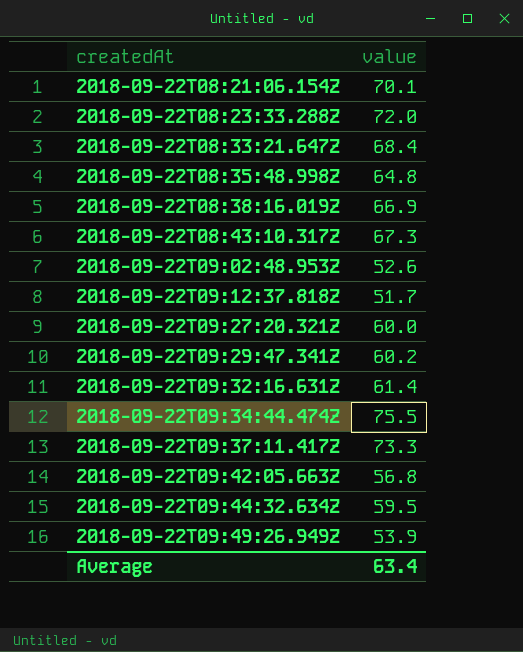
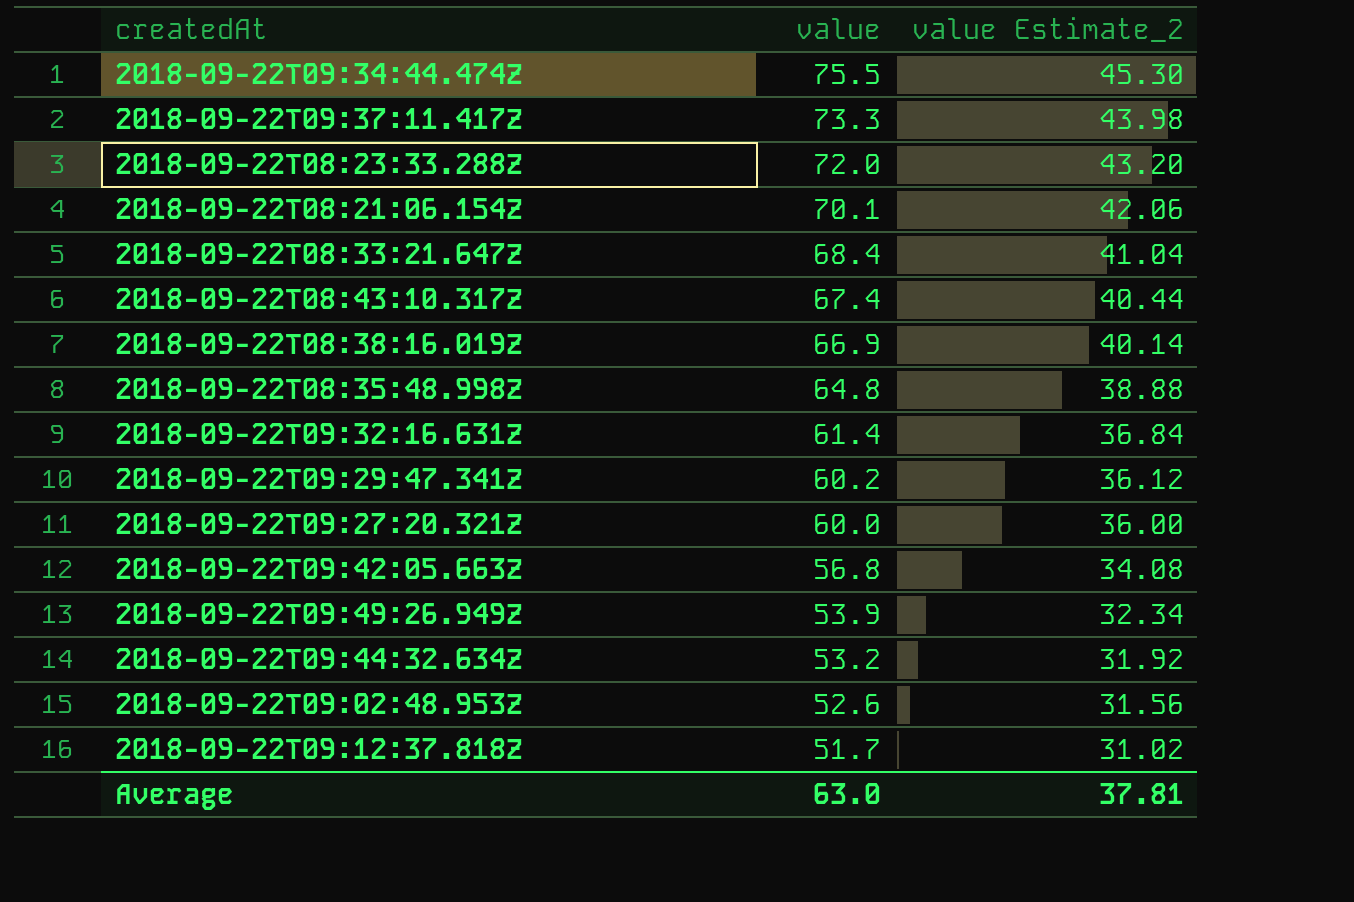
row order: createdAt ascending -> value descending
column value Estimate_2 | formula: none -> [value] * 0.6
2018-09-22T08:43:10.317Z | value: 67.3 -> 67.4
2018-09-22T09:44:32.634Z | value: 59.5 -> 53.2
Average | value: 63.4 -> 63.0

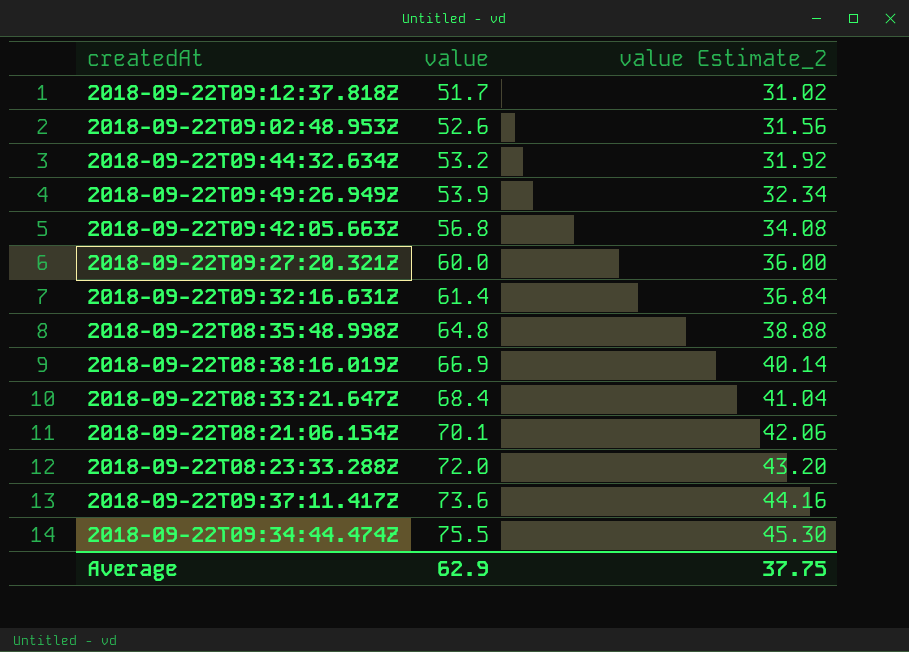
row order: value descending -> value ascending
row 2018-09-22T08:43:10.317Z: 67.4 | 40.44 -> none
row 2018-09-22T09:29:47.341Z: 60.2 | 36.12 -> none
2018-09-22T09:37:11.417Z | value: 73.3 -> 73.6
2018-09-22T09:37:11.417Z | value Estimate_2: 43.98 -> 44.16
Average | value: 63.0 -> 62.9
Average | value Estimate_2: 37.81 -> 37.75

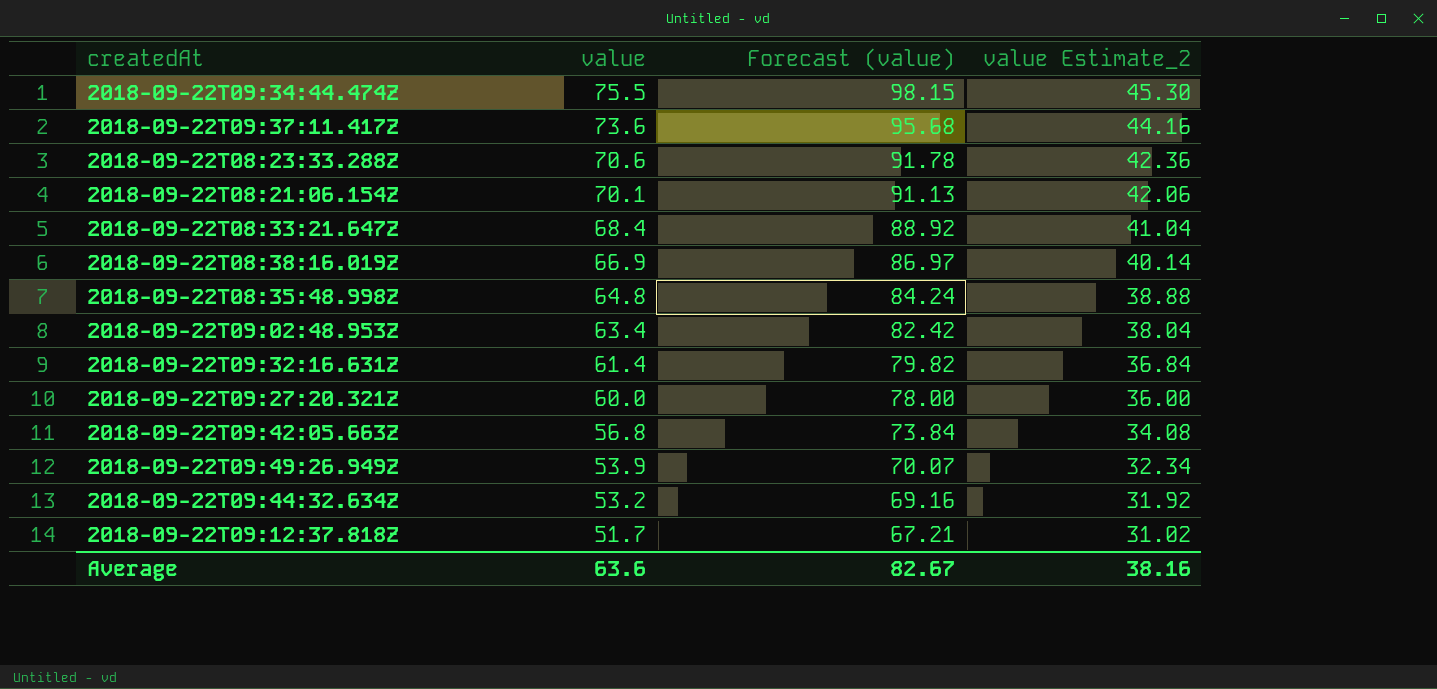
row order: value ascending -> value descending
column Forecast (value) | formula: none -> [value] * 1.3
2018-09-22T08:23:33.288Z | value: 72.0 -> 70.6
2018-09-22T08:23:33.288Z | value Estimate_2: 43.20 -> 42.36
2018-09-22T09:02:48.953Z | value: 52.6 -> 63.4
2018-09-22T09:02:48.953Z | value Estimate_2: 31.56 -> 38.04
Average | value: 62.9 -> 63.6
Average | value Estimate_2: 37.75 -> 38.16

